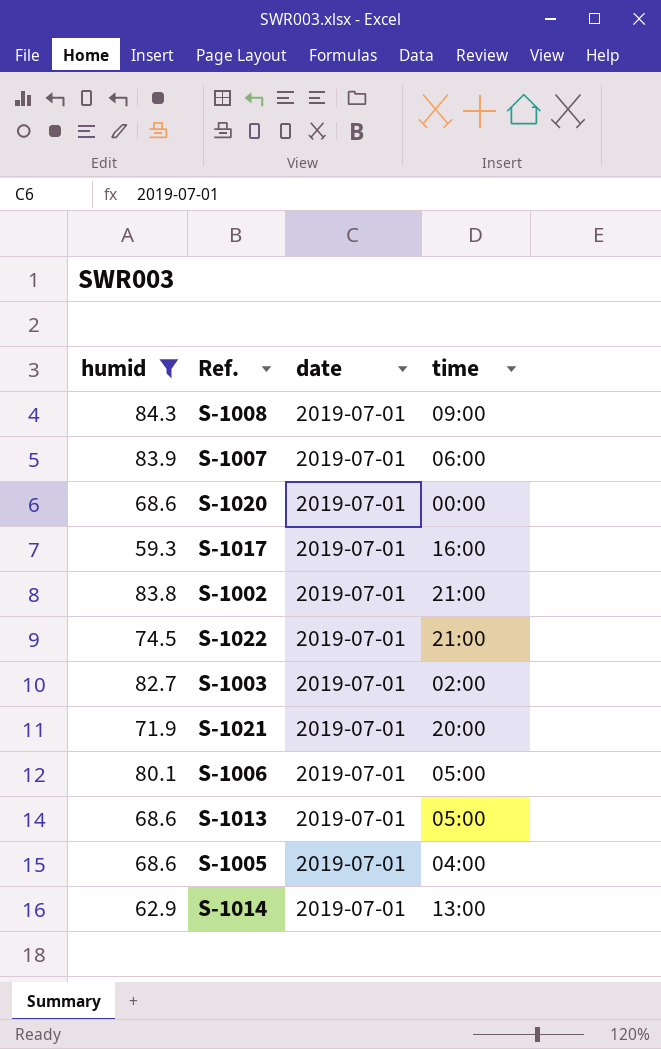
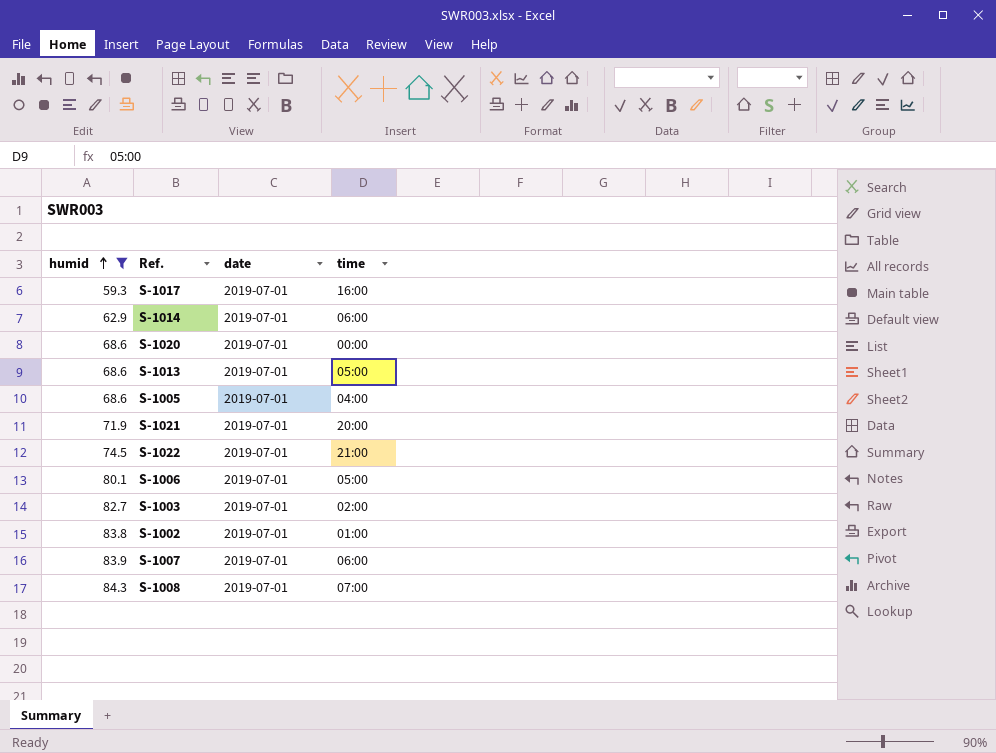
row order: none -> humid ascending
S-1014 | time: 13:00 -> 06:00
S-1002 | time: 21:00 -> 01:00
S-1008 | time: 09:00 -> 07:00

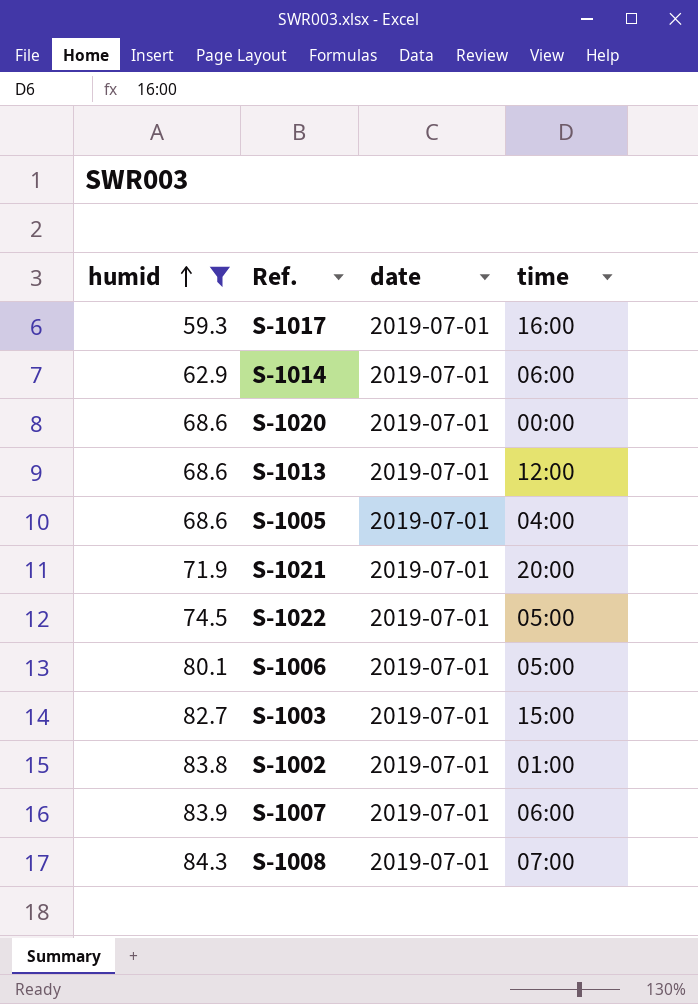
S-1013 | time: 05:00 -> 12:00
S-1022 | time: 21:00 -> 05:00
S-1003 | time: 02:00 -> 15:00

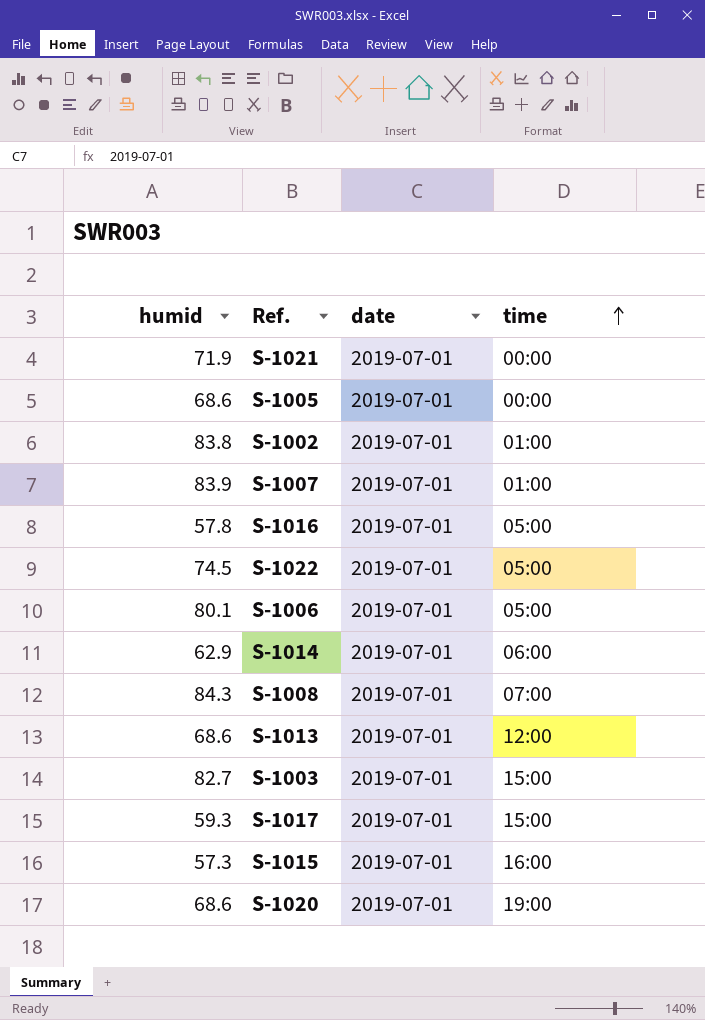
filter: humid >= 59.3 -> none
row order: humid ascending -> time ascending
S-1021 | time: 20:00 -> 00:00
S-1005 | time: 04:00 -> 00:00
S-1007 | time: 06:00 -> 01:00
S-1017 | time: 16:00 -> 15:00
S-1020 | time: 00:00 -> 19:00

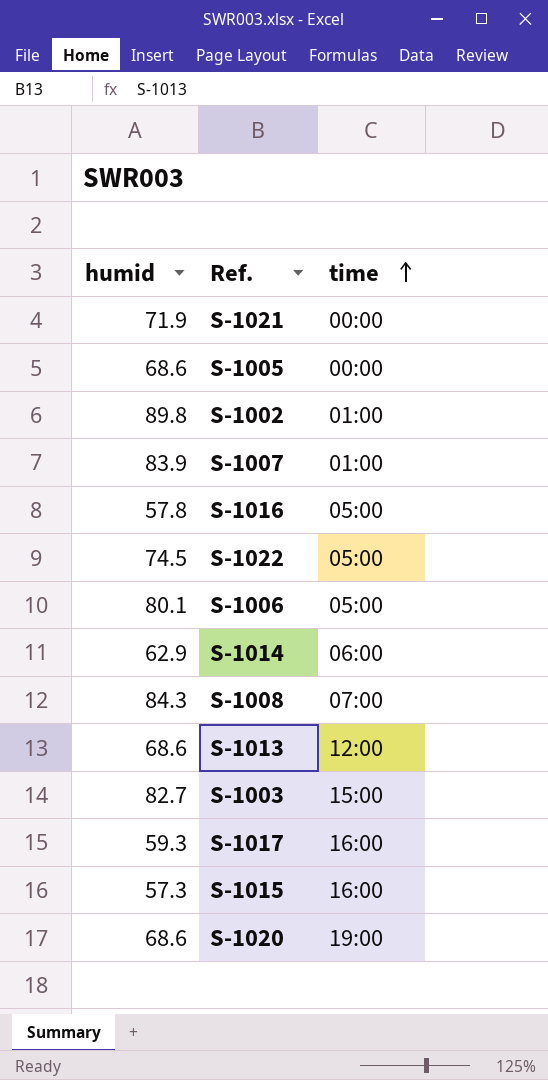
column date | position: 3 -> none
S-1002 | humid: 83.8 -> 89.8
S-1017 | time: 15:00 -> 16:00

